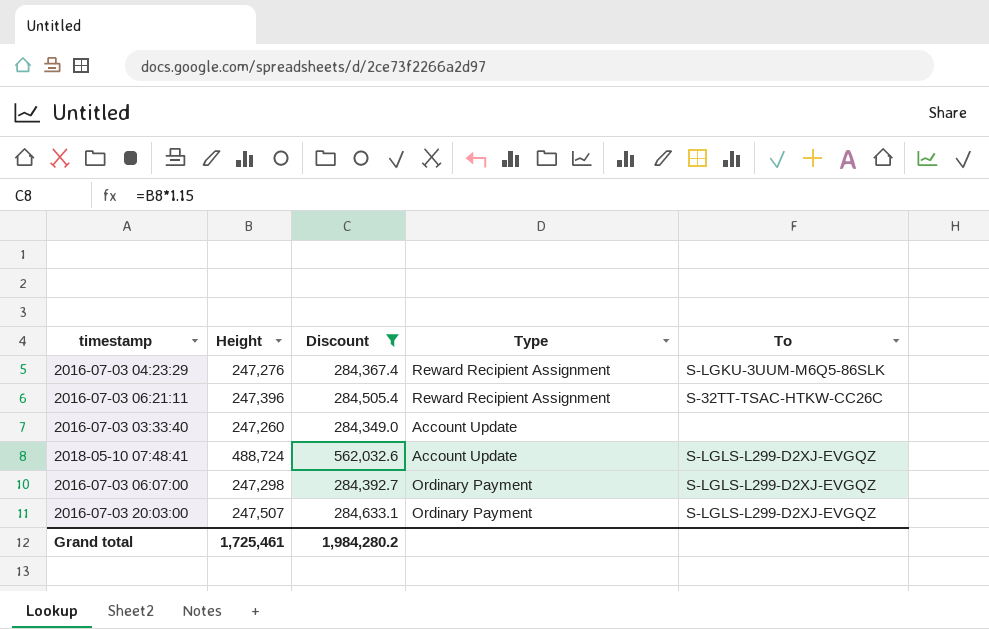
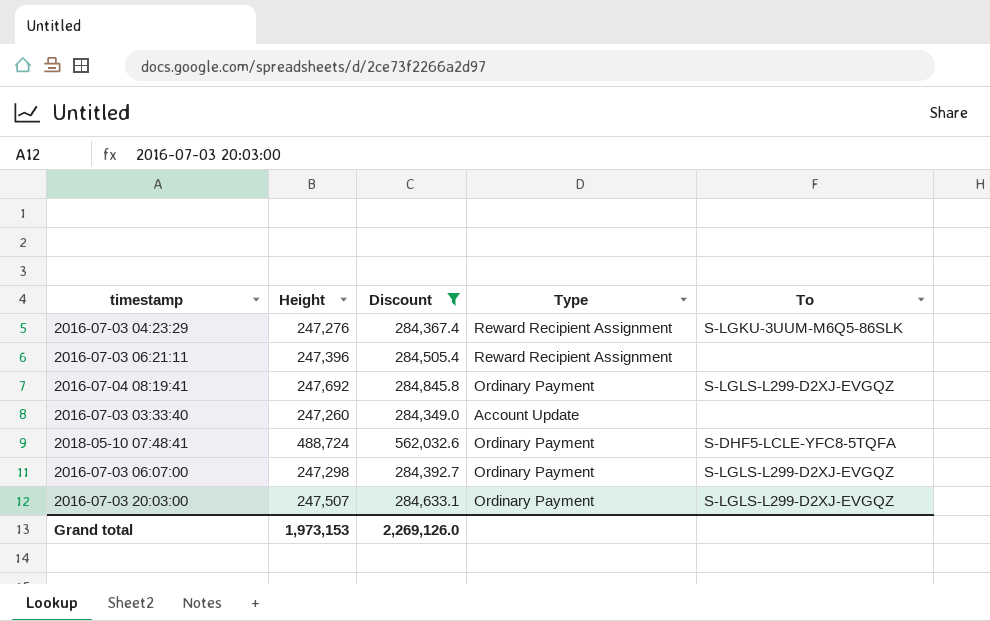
2016-07-03 06:21:11 | To: S-32TT-TSAC-HTKW-CC26C -> none
row 2016-07-04 08:19:41: none -> 247,692 | 284,845.8 | Ordinary Payment | S-LGLS-L299-D2XJ-EVGQZ
2018-05-10 07:48:41 | Type: Account Update -> Ordinary Payment
2018-05-10 07:48:41 | To: S-LGLS-L299-D2XJ-EVGQZ -> S-DHF5-LCLE-YFC8-5TQFA
Grand total | Height: 1,725,461 -> 1,973,153
Grand total | Discount: 1,984,280.2 -> 2,269,126.0

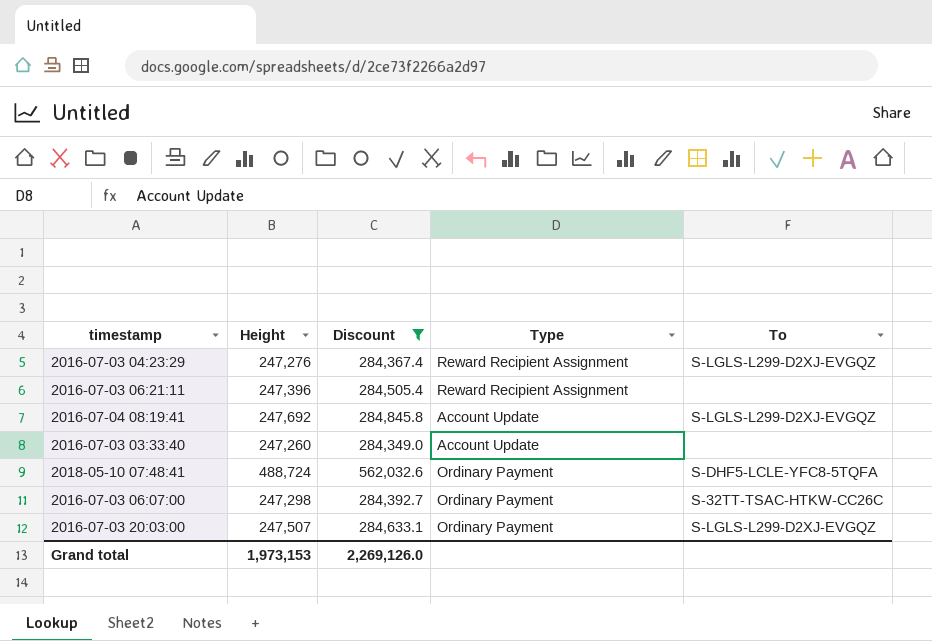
2016-07-03 04:23:29 | To: S-LGKU-3UUM-M6Q5-86SLK -> S-LGLS-L299-D2XJ-EVGQZ
2016-07-04 08:19:41 | Type: Ordinary Payment -> Account Update
2016-07-03 06:07:00 | To: S-LGLS-L299-D2XJ-EVGQZ -> S-32TT-TSAC-HTKW-CC26C

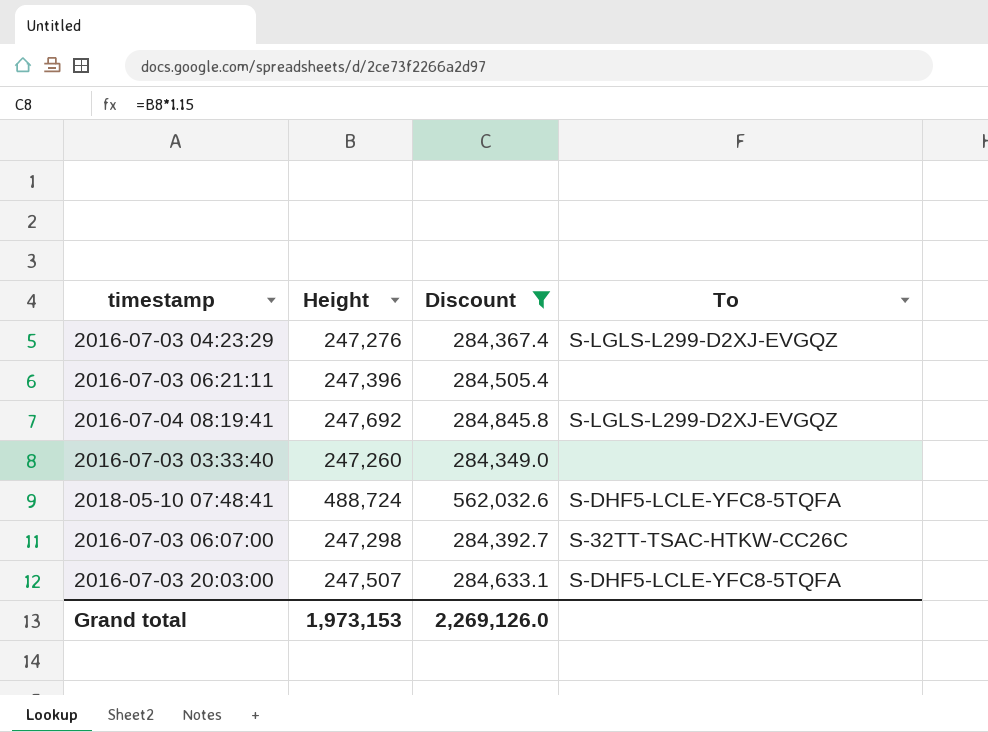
column Type | position: 4 -> none
2016-07-03 20:03:00 | To: S-LGLS-L299-D2XJ-EVGQZ -> S-DHF5-LCLE-YFC8-5TQFA

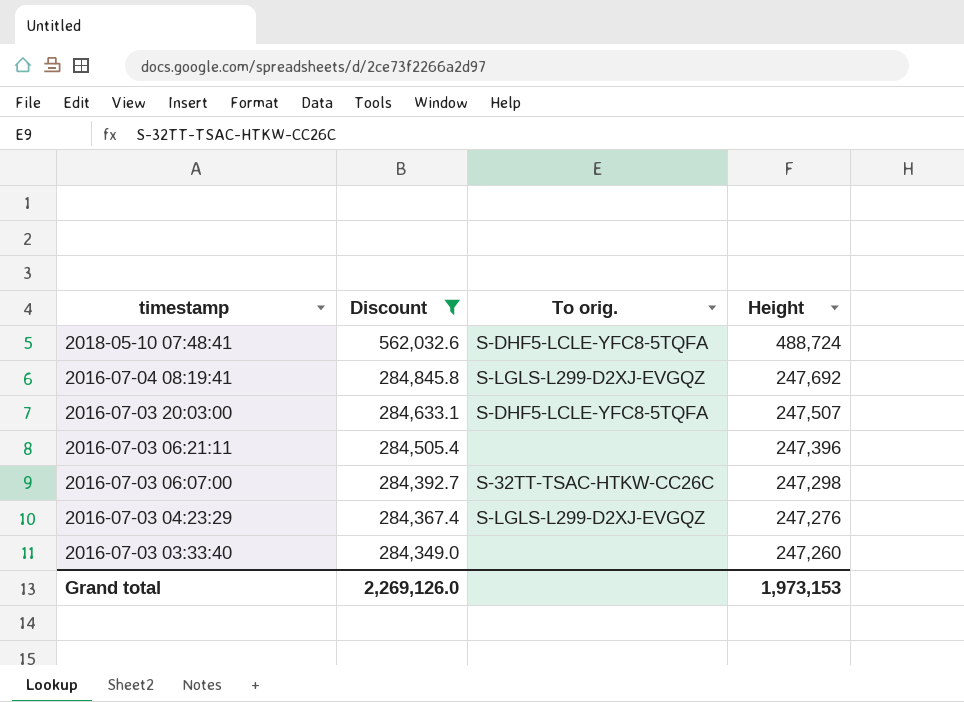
row order: none -> timestamp descending
column name: To -> To orig.
column Height | position: 2 -> 4

